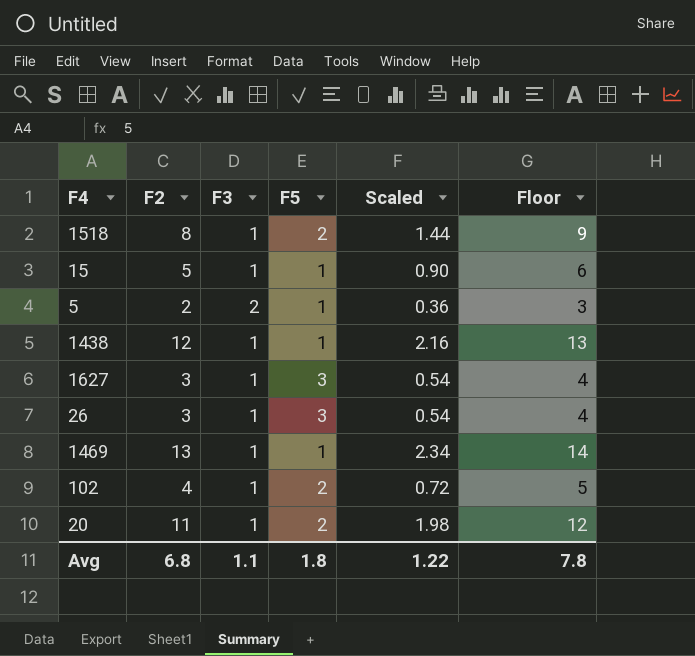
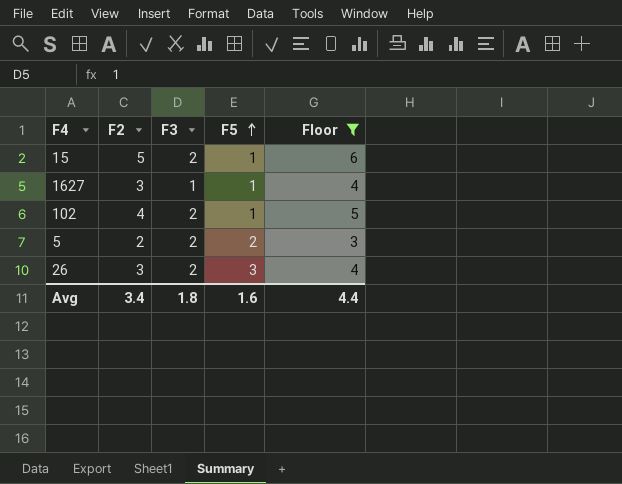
filter: none -> Floor <= 6
row order: none -> F5 ascending
column Scaled | formula: [F2] * 0.18 -> none
15 | F3: 1 -> 2
1627 | F5: 3 -> 1
102 | F3: 1 -> 2
102 | F5: 2 -> 1
5 | F5: 1 -> 2
26 | F3: 1 -> 2
Avg | F2: 6.8 -> 3.4
Avg | F3: 1.1 -> 1.8
Avg | F5: 1.8 -> 1.6
Avg | Floor: 7.8 -> 4.4

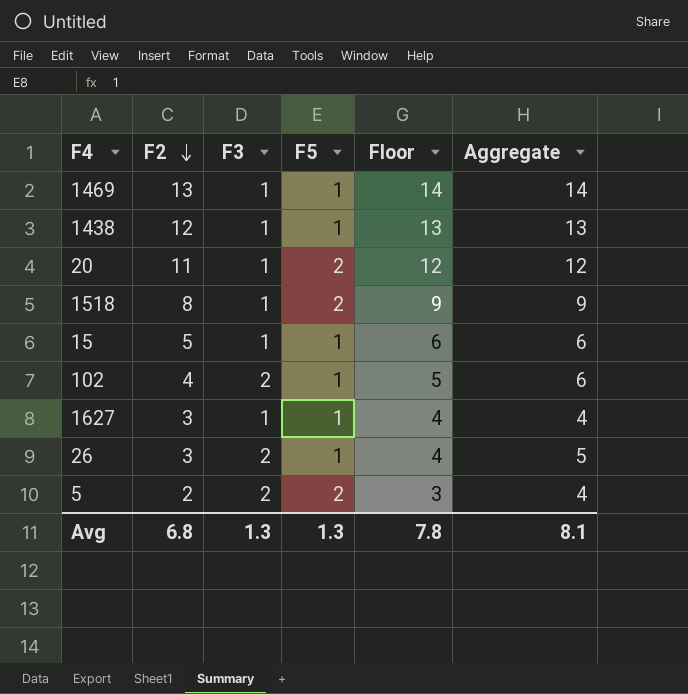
filter: Floor <= 6 -> none
row order: F5 ascending -> F2 descending
column Aggregate | formula: none -> [F2] + [F3]
15 | F3: 2 -> 1
26 | F5: 3 -> 1
Avg | F2: 3.4 -> 6.8
Avg | F3: 1.8 -> 1.3
Avg | F5: 1.6 -> 1.3
Avg | Floor: 4.4 -> 7.8

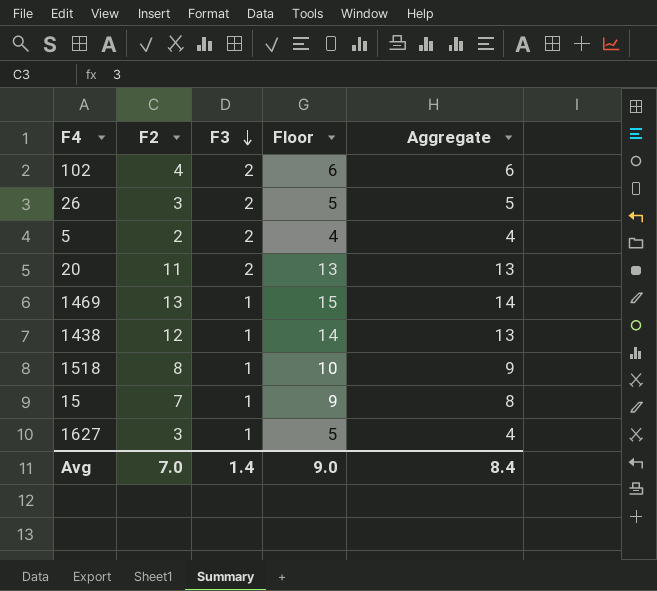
row order: F2 descending -> F3 descending
column F5 | position: 4 -> none
column Floor | formula: [F2] + 1 -> [F2] + 2
20 | F3: 1 -> 2
20 | Aggregate: 12 -> 13
15 | F2: 5 -> 7
15 | Aggregate: 6 -> 8
Avg | F2: 6.8 -> 7.0
Avg | F3: 1.3 -> 1.4
Avg | Floor: 7.8 -> 9.0
Avg | Aggregate: 8.1 -> 8.4

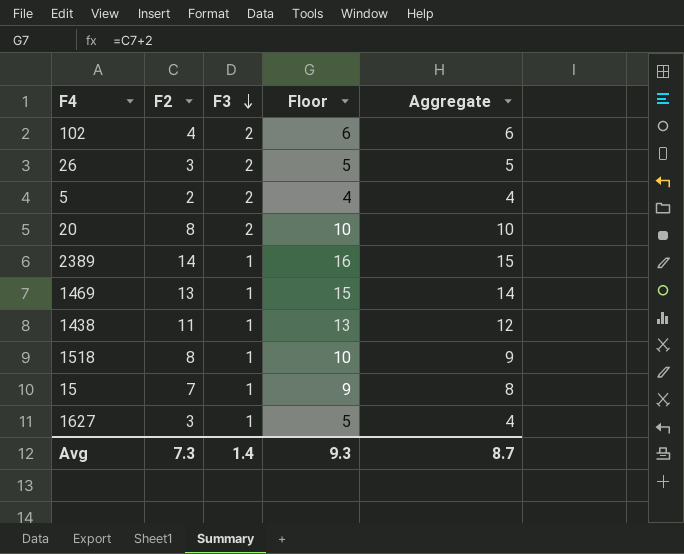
20 | F2: 11 -> 8
20 | Floor: 13 -> 10
20 | Aggregate: 13 -> 10
row 2389: none -> 14 | 1 | 16 | 15
1438 | F2: 12 -> 11
1438 | Floor: 14 -> 13
1438 | Aggregate: 13 -> 12
Avg | F2: 7.0 -> 7.3
Avg | Floor: 9.0 -> 9.3
Avg | Aggregate: 8.4 -> 8.7

